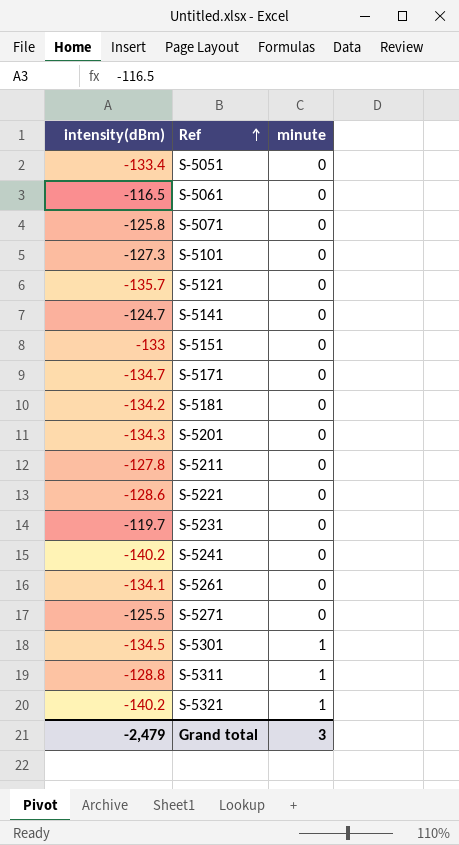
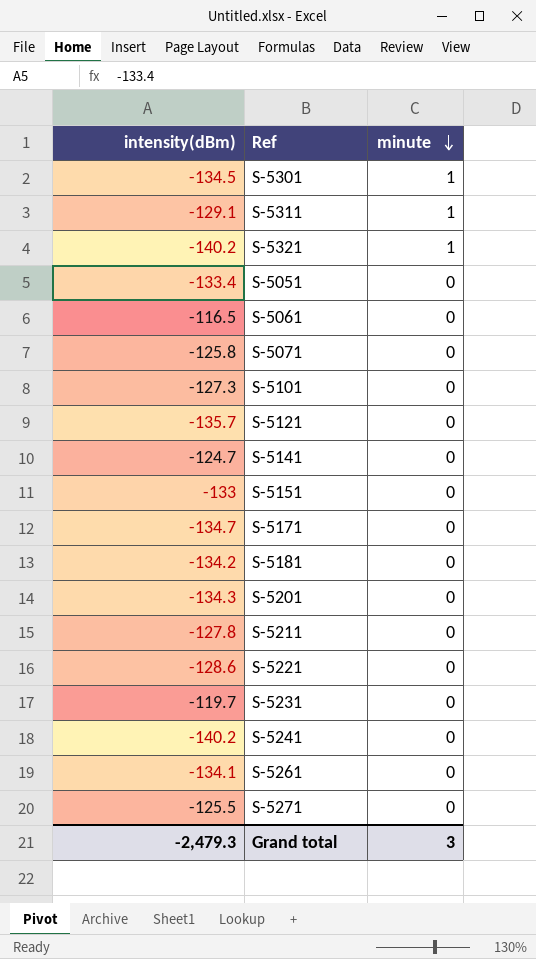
row order: Ref ascending -> minute descending
S-5311 | intensity(dBm): -128.8 -> -129.1
Grand total | intensity(dBm): -2,479 -> -2,479.3

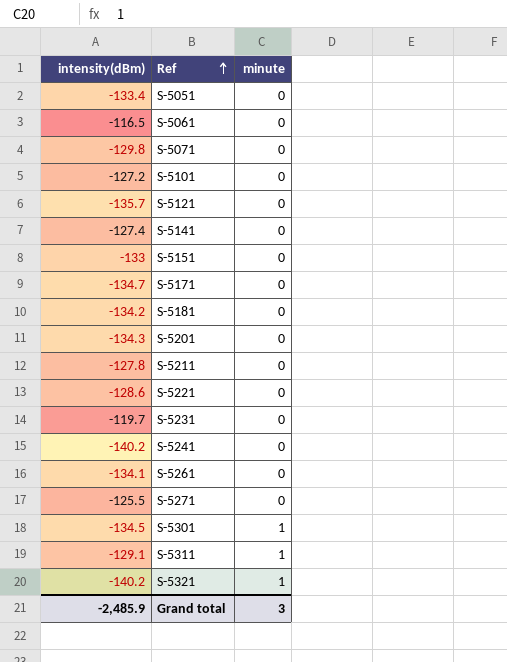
row order: minute descending -> Ref ascending
S-5071 | intensity(dBm): -125.8 -> -129.8
S-5101 | intensity(dBm): -127.3 -> -127.2
S-5141 | intensity(dBm): -124.7 -> -127.4
Grand total | intensity(dBm): -2,479.3 -> -2,485.9

